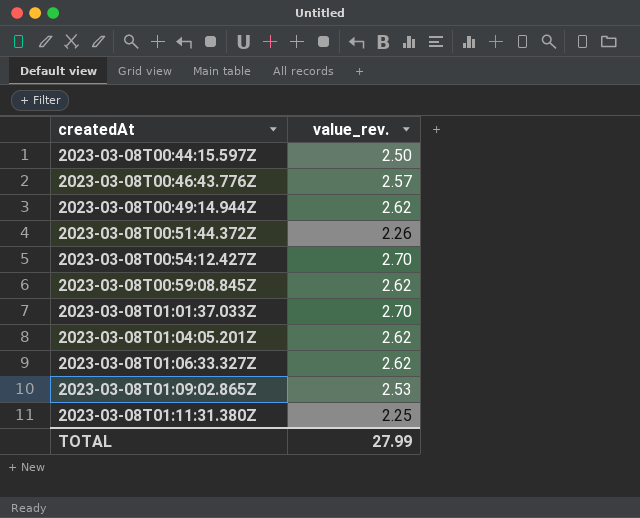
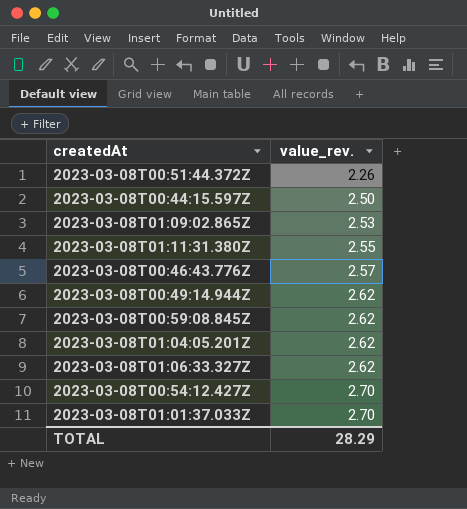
row order: createdAt ascending -> value_rev. ascending
2023-03-08T01:11:31.380Z | value_rev.: 2.25 -> 2.55
TOTAL | value_rev.: 27.99 -> 28.29

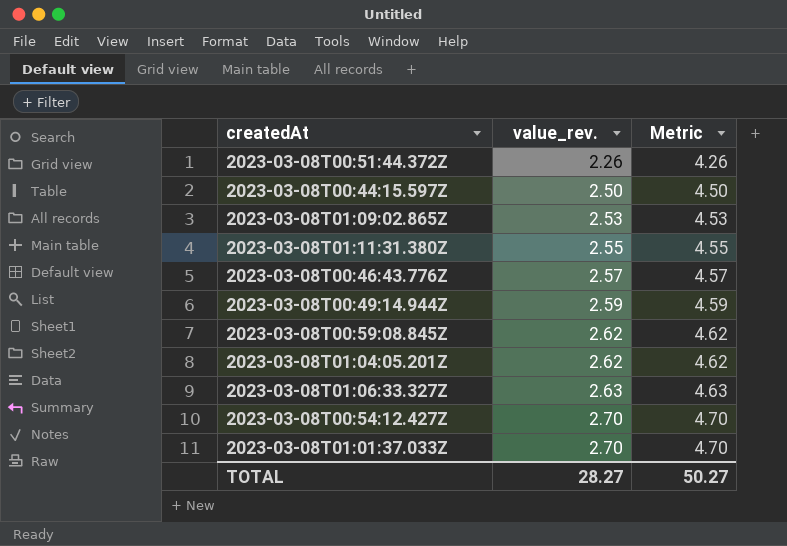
column Metric | formula: none -> [value_rev.] + 2
2023-03-08T00:49:14.944Z | value_rev.: 2.62 -> 2.59
2023-03-08T01:06:33.327Z | value_rev.: 2.62 -> 2.63
TOTAL | value_rev.: 28.29 -> 28.27

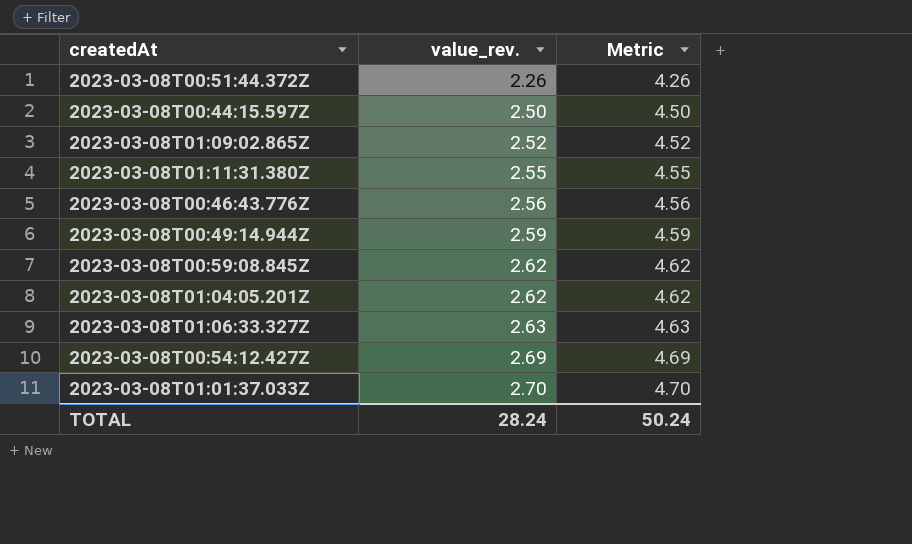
2023-03-08T01:09:02.865Z | value_rev.: 2.53 -> 2.52
2023-03-08T01:09:02.865Z | Metric: 4.53 -> 4.52
2023-03-08T00:46:43.776Z | value_rev.: 2.57 -> 2.56
2023-03-08T00:46:43.776Z | Metric: 4.57 -> 4.56
2023-03-08T00:54:12.427Z | value_rev.: 2.70 -> 2.69
2023-03-08T00:54:12.427Z | Metric: 4.70 -> 4.69
TOTAL | value_rev.: 28.27 -> 28.24
TOTAL | Metric: 50.27 -> 50.24

